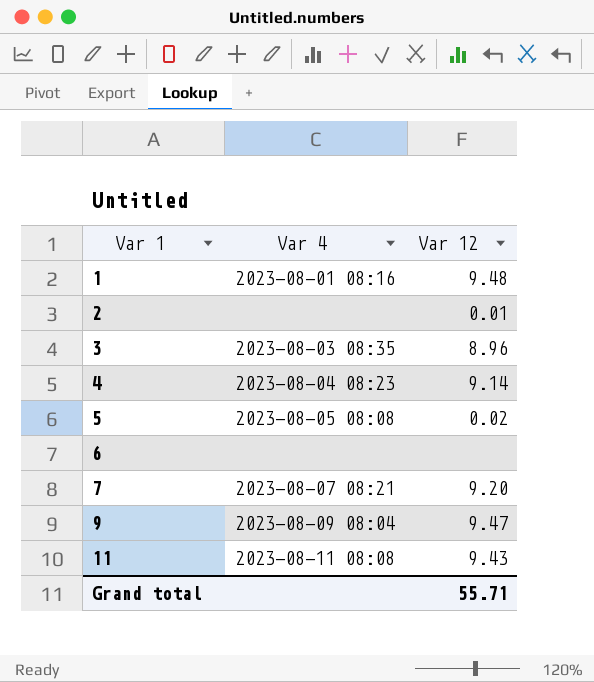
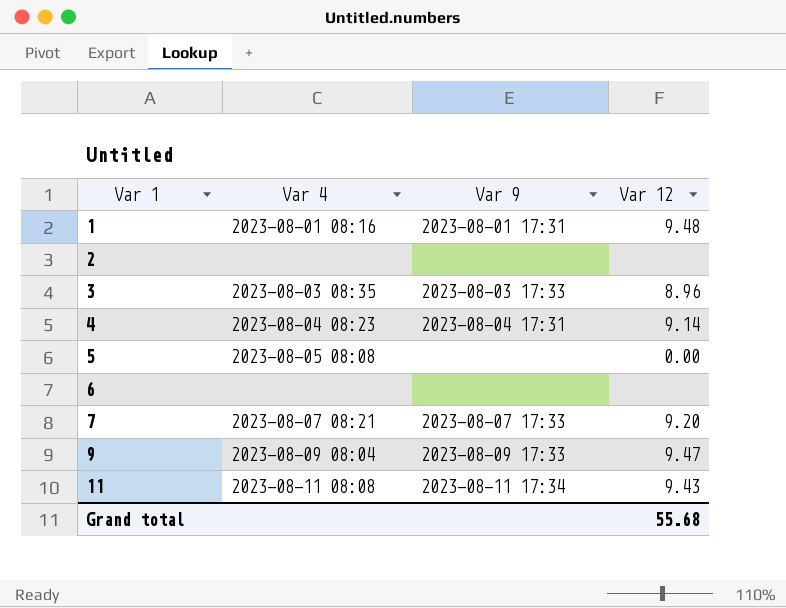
column Var 9 | position: none -> 3
2 | Var 12: 0.01 -> none
5 | Var 12: 0.02 -> 0.00
Grand total | Var 12: 55.71 -> 55.68

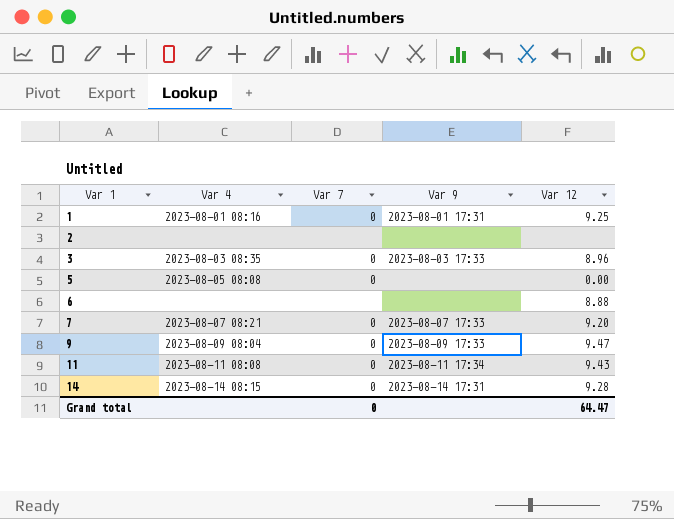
column Var 7 | position: none -> 3
row 4: 2023-08-04 08:23 | 2023-08-04 17:31 | 9.14 -> none
1 | Var 12: 9.48 -> 9.25
6 | Var 12: none -> 8.88
row 14: none -> 2023-08-14 08:15 | 0 | 2023-08-14 17:31 | 9.28
Grand total | Var 12: 55.68 -> 64.47

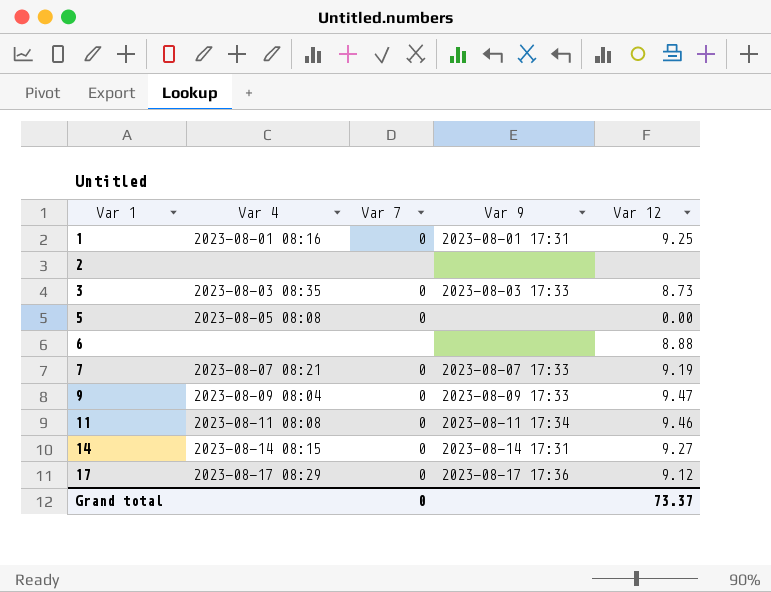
3 | Var 12: 8.96 -> 8.73
7 | Var 12: 9.20 -> 9.19
11 | Var 12: 9.43 -> 9.46
14 | Var 12: 9.28 -> 9.27
row 17: none -> 2023-08-17 08:29 | 0 | 2023-08-17 17:36 | 9.12
Grand total | Var 12: 64.47 -> 73.37

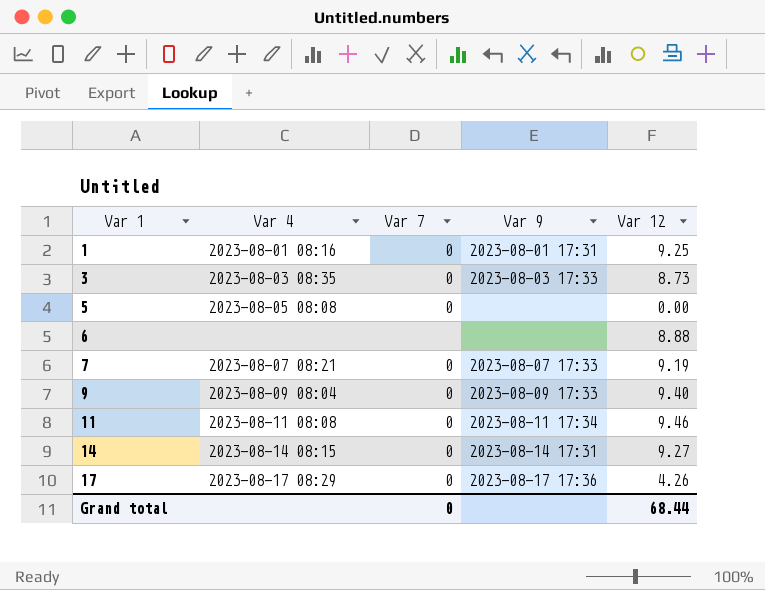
row 2: none | none | none | none -> none
9 | Var 12: 9.47 -> 9.40
17 | Var 12: 9.12 -> 4.26
Grand total | Var 12: 73.37 -> 68.44

